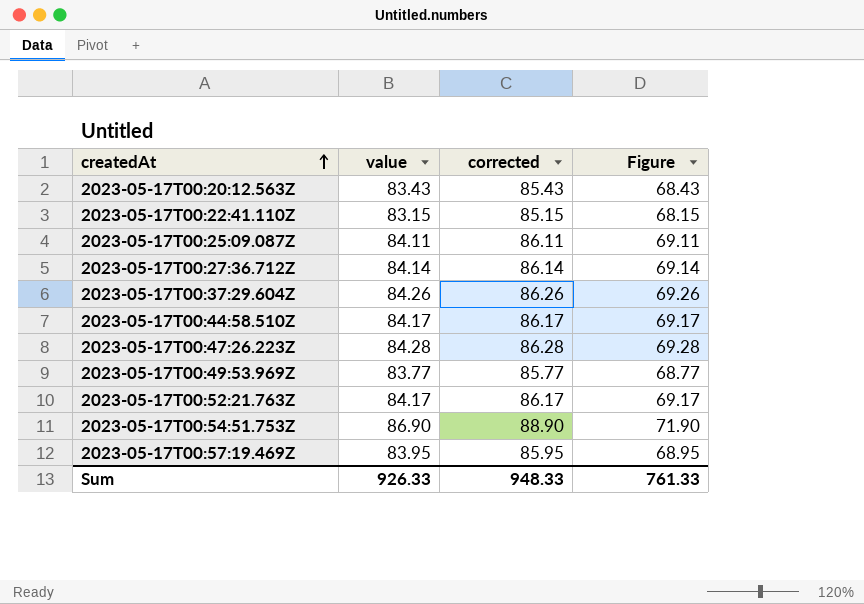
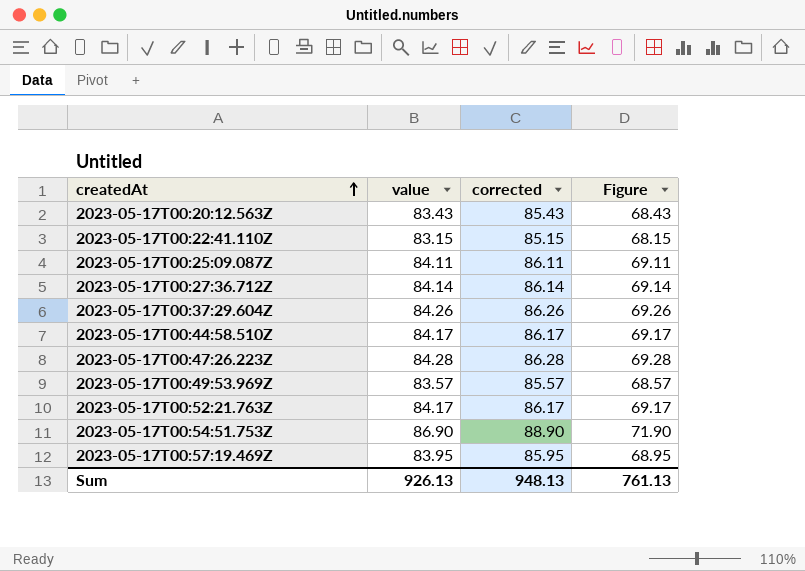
2023-05-17T00:49:53.969Z | value: 83.77 -> 83.57
2023-05-17T00:49:53.969Z | corrected: 85.77 -> 85.57
2023-05-17T00:49:53.969Z | Figure: 68.77 -> 68.57
Sum | value: 926.33 -> 926.13
Sum | corrected: 948.33 -> 948.13
Sum | Figure: 761.33 -> 761.13

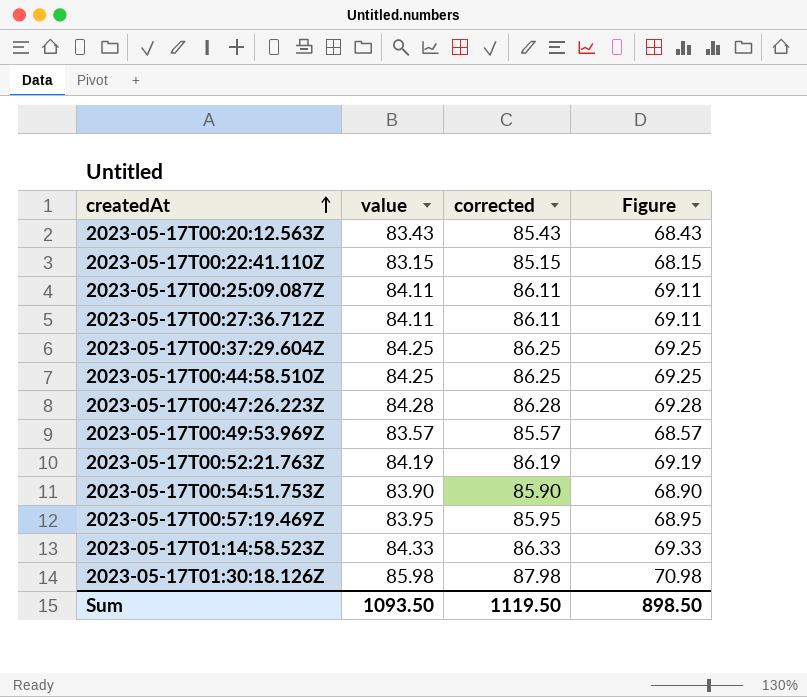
2023-05-17T00:27:36.712Z | value: 84.14 -> 84.11
2023-05-17T00:27:36.712Z | corrected: 86.14 -> 86.11
2023-05-17T00:27:36.712Z | Figure: 69.14 -> 69.11
2023-05-17T00:37:29.604Z | value: 84.26 -> 84.25
2023-05-17T00:37:29.604Z | corrected: 86.26 -> 86.25
2023-05-17T00:37:29.604Z | Figure: 69.26 -> 69.25
2023-05-17T00:44:58.510Z | value: 84.17 -> 84.25
2023-05-17T00:44:58.510Z | corrected: 86.17 -> 86.25
2023-05-17T00:44:58.510Z | Figure: 69.17 -> 69.25
2023-05-17T00:52:21.763Z | value: 84.17 -> 84.19
2023-05-17T00:52:21.763Z | corrected: 86.17 -> 86.19
2023-05-17T00:52:21.763Z | Figure: 69.17 -> 69.19
2023-05-17T00:54:51.753Z | value: 86.90 -> 83.90
2023-05-17T00:54:51.753Z | corrected: 88.90 -> 85.90
2023-05-17T00:54:51.753Z | Figure: 71.90 -> 68.90
row 2023-05-17T01:14:58.523Z: none -> 84.33 | 86.33 | 69.33
row 2023-05-17T01:30:18.126Z: none -> 85.98 | 87.98 | 70.98
Sum | value: 926.13 -> 1093.50
Sum | corrected: 948.13 -> 1119.50
Sum | Figure: 761.13 -> 898.50

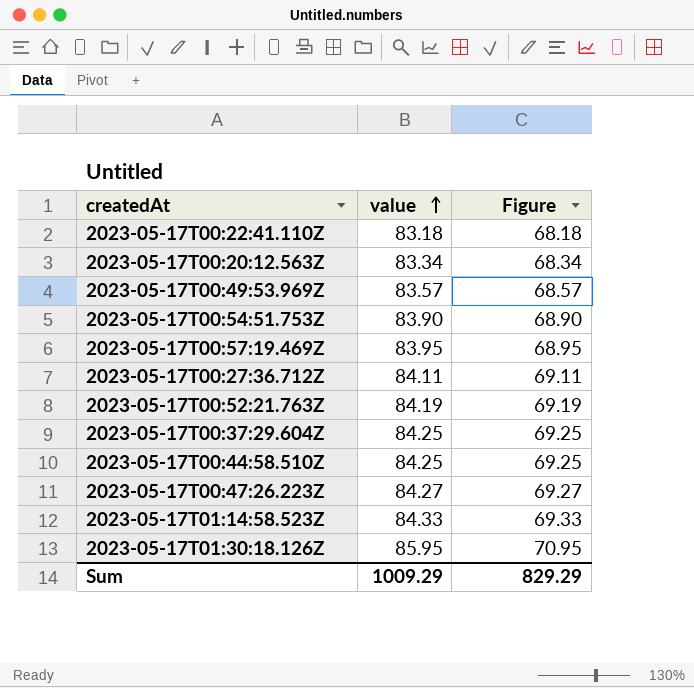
row order: createdAt ascending -> value ascending
column corrected | formula: [value] + 2 -> none
row 2023-05-17T00:25:09.087Z: 84.11 | 86.11 | 69.11 -> none
2023-05-17T00:22:41.110Z | value: 83.15 -> 83.18
2023-05-17T00:22:41.110Z | Figure: 68.15 -> 68.18
2023-05-17T00:20:12.563Z | value: 83.43 -> 83.34
2023-05-17T00:20:12.563Z | Figure: 68.43 -> 68.34
2023-05-17T00:47:26.223Z | value: 84.28 -> 84.27
2023-05-17T00:47:26.223Z | Figure: 69.28 -> 69.27
2023-05-17T01:30:18.126Z | value: 85.98 -> 85.95
2023-05-17T01:30:18.126Z | Figure: 70.98 -> 70.95
Sum | value: 1093.50 -> 1009.29
Sum | Figure: 898.50 -> 829.29

